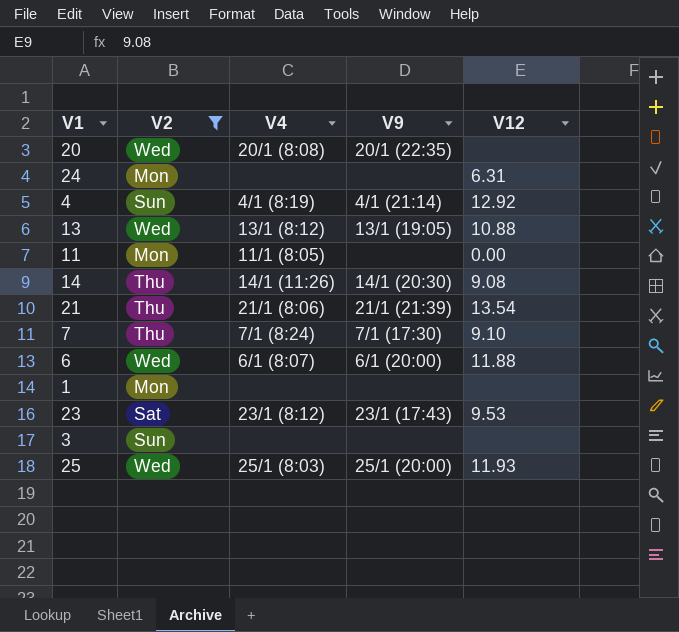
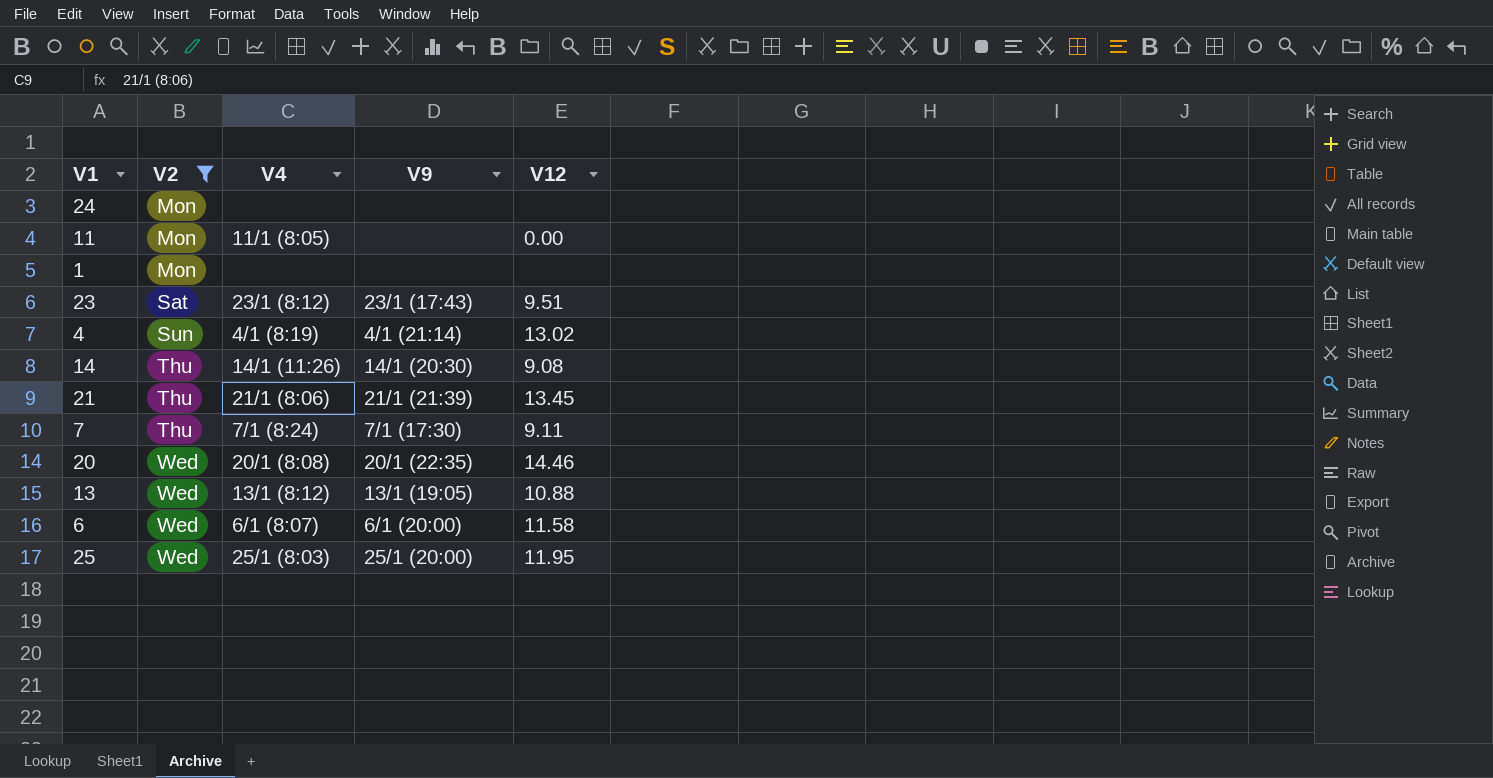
row order: none -> V2 ascending
row 3: Sun | none | none | none -> none
24 | V12: 6.31 -> none
23 | V12: 9.53 -> 9.51
4 | V12: 12.92 -> 13.02
21 | V12: 13.54 -> 13.45
7 | V12: 9.10 -> 9.11
20 | V12: none -> 14.46
6 | V12: 11.88 -> 11.58
25 | V12: 11.93 -> 11.95

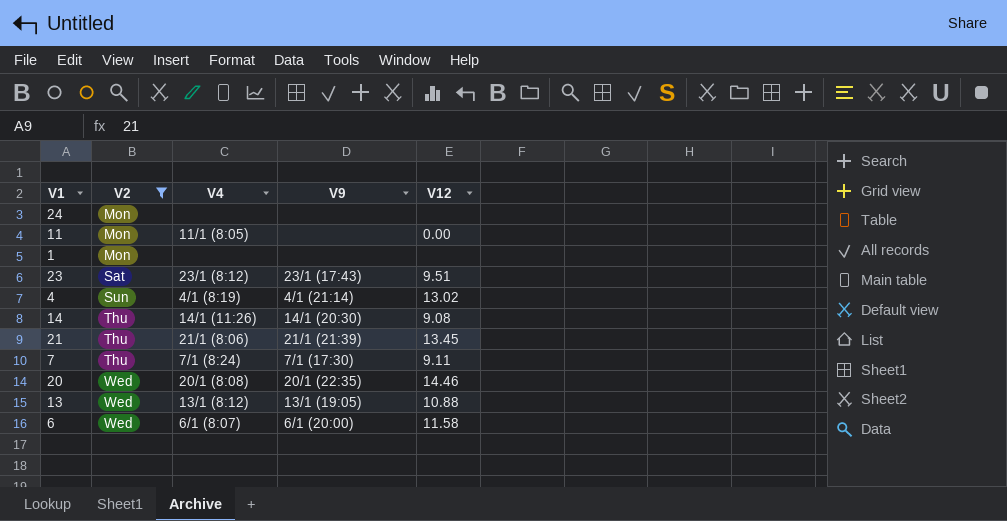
row 25: Wed | 25/1 (8:03) | 25/1 (20:00) | 11.95 -> none

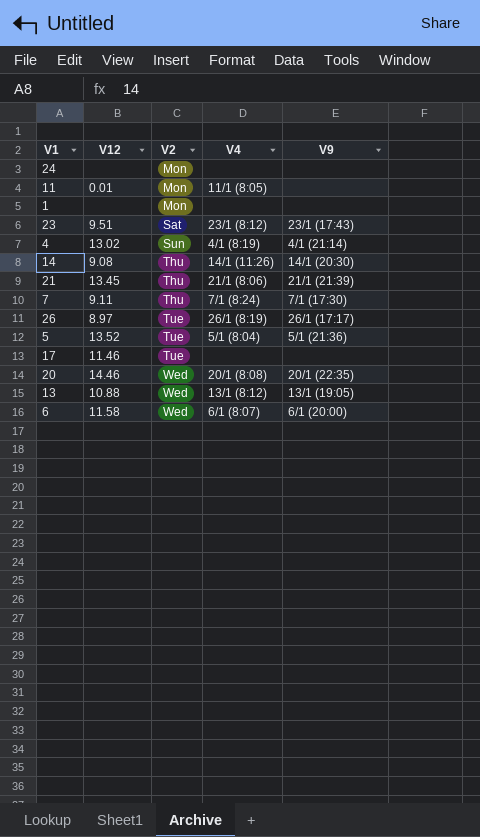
filter: V2 != Tue -> none
column V12 | position: 5 -> 2
11 | V12: 0.00 -> 0.01

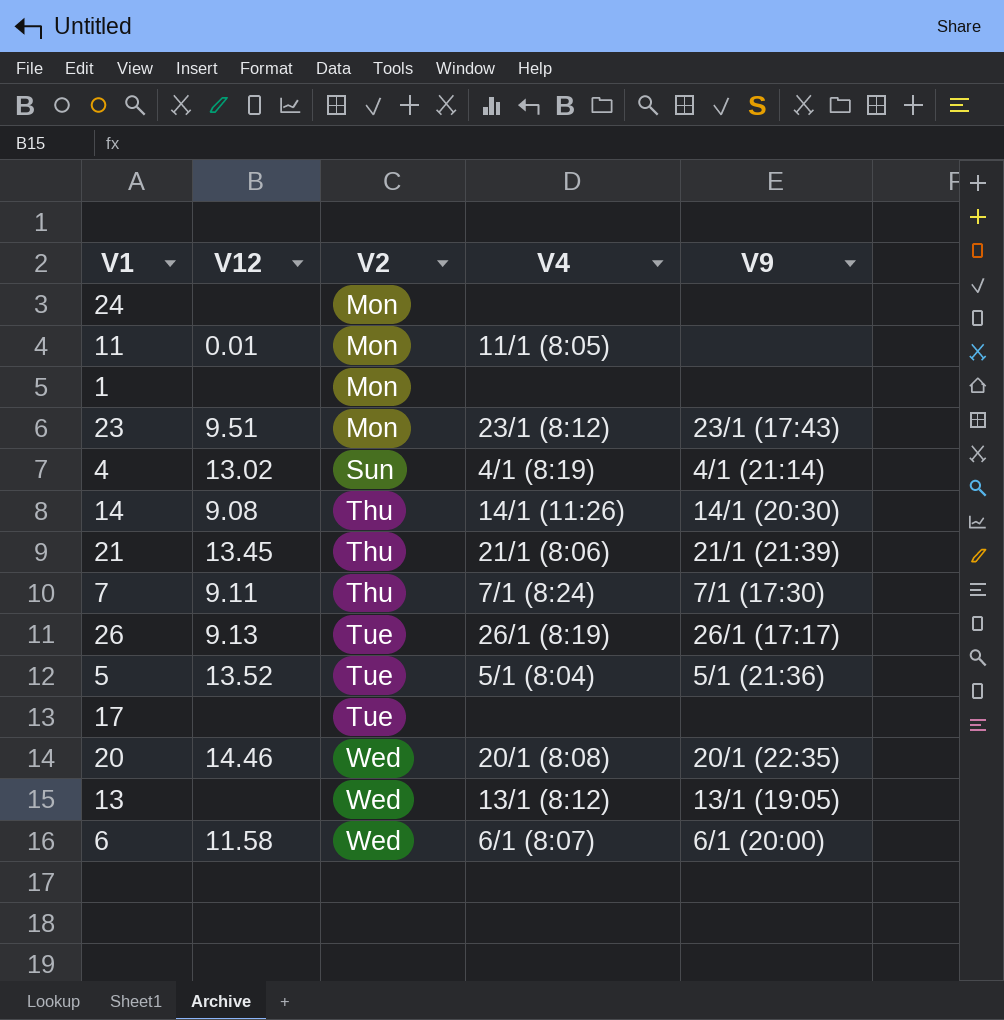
23 | V2: Sat -> Mon
26 | V12: 8.97 -> 9.13
17 | V12: 11.46 -> none
13 | V12: 10.88 -> none

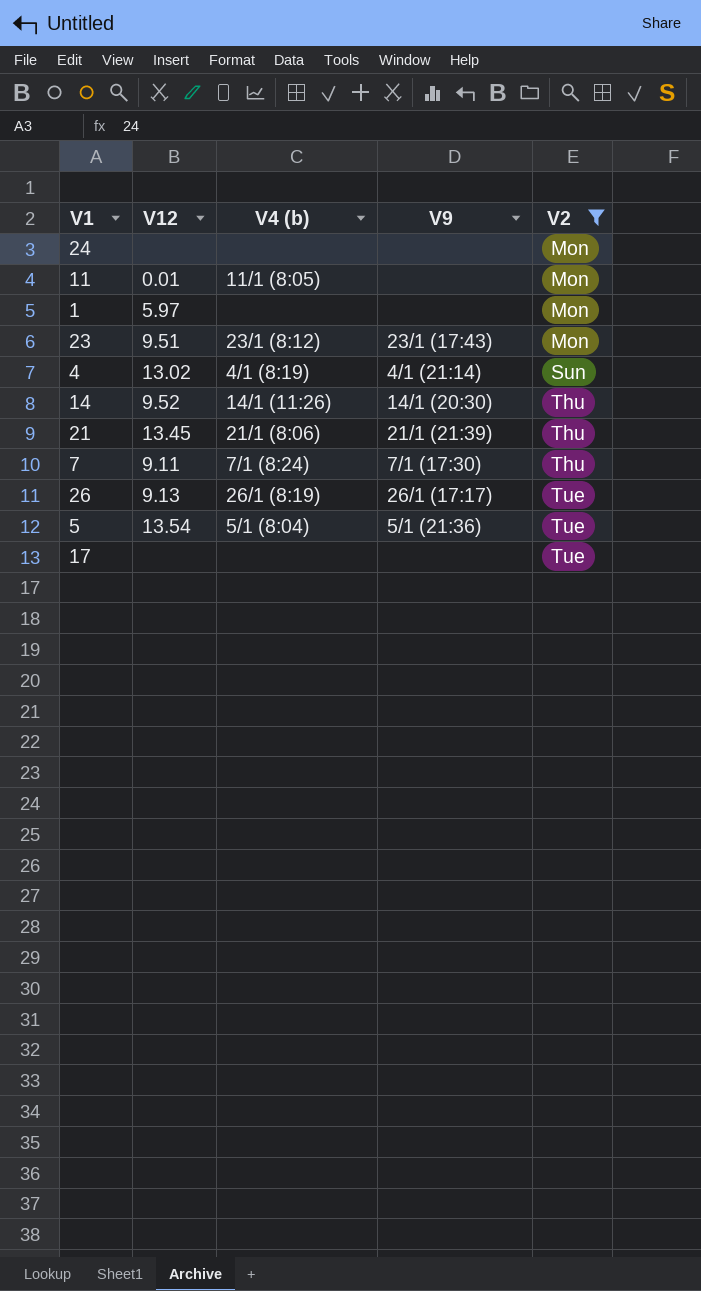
filter: none -> V2 != Wed
column name: V4 -> V4 (b)
column V2 | position: 3 -> 5
1 | V12: none -> 5.97
14 | V12: 9.08 -> 9.52
5 | V12: 13.52 -> 13.54

